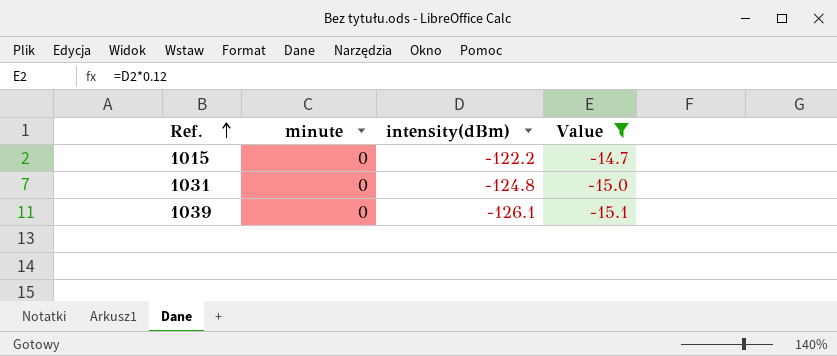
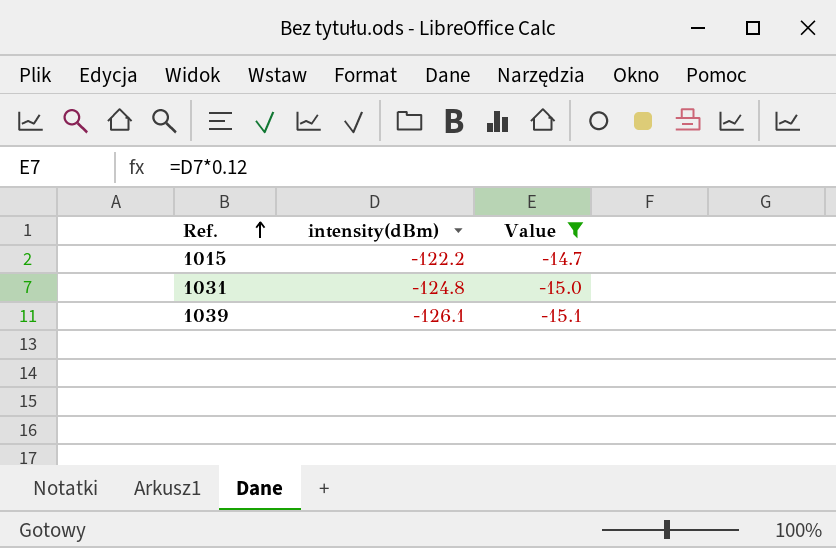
column minute | position: 2 -> none

